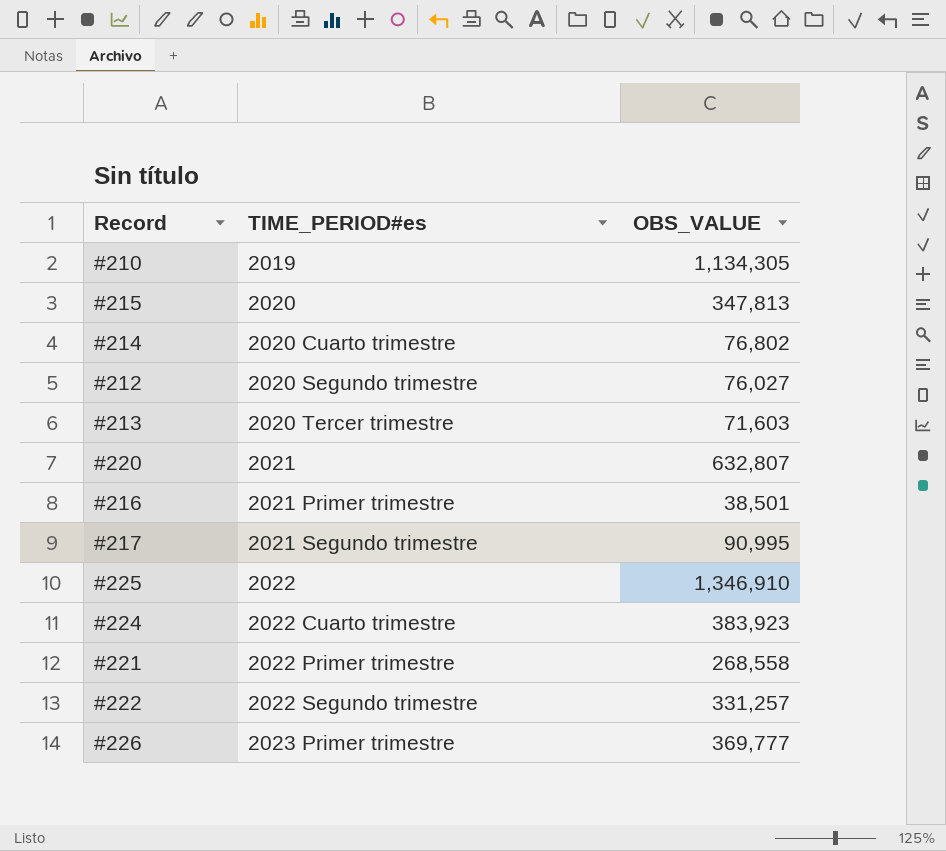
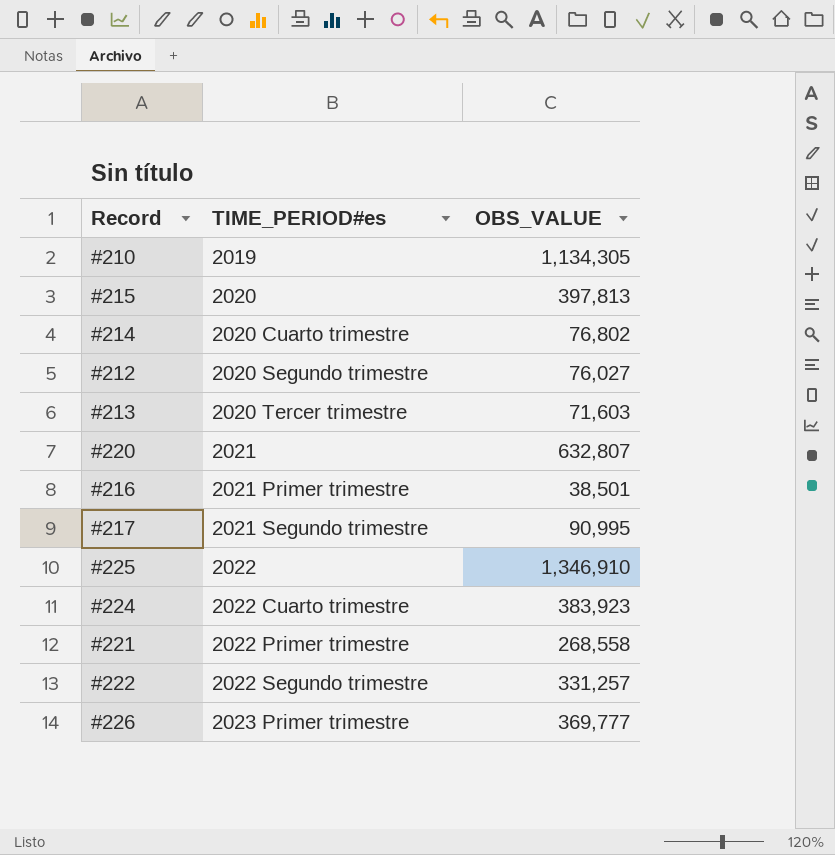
#215 | OBS_VALUE: 347,813 -> 397,813

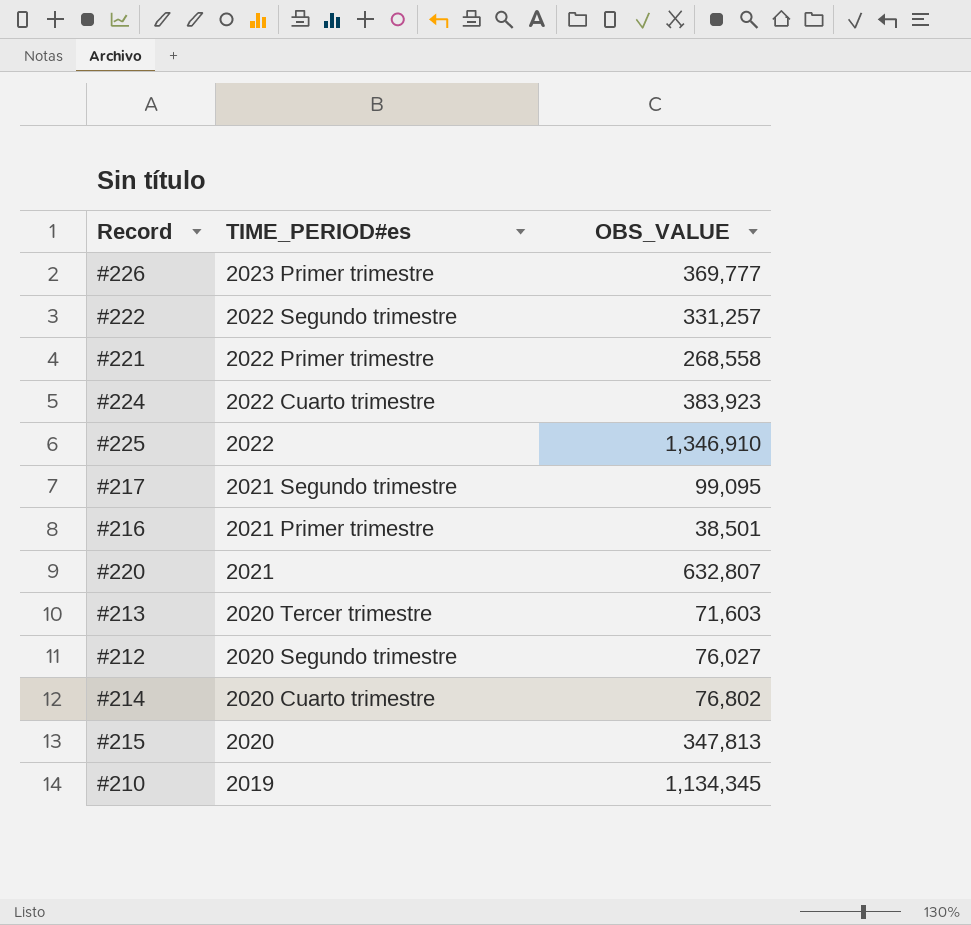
row order: TIME_PERIOD#es ascending -> TIME_PERIOD#es descending
#217 | OBS_VALUE: 90,995 -> 99,095
#215 | OBS_VALUE: 397,813 -> 347,813
#210 | OBS_VALUE: 1,134,305 -> 1,134,345

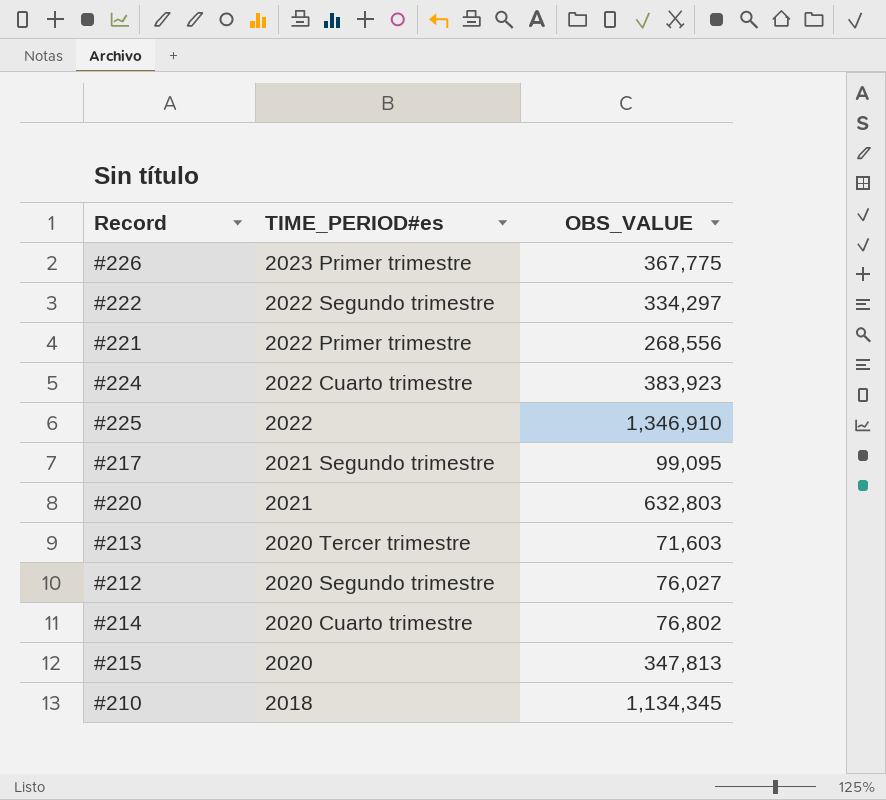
row #216: 2021 Primer trimestre | 38,501 -> none
#226 | OBS_VALUE: 369,777 -> 367,775
#222 | OBS_VALUE: 331,257 -> 334,297
#221 | OBS_VALUE: 268,558 -> 268,556
#220 | OBS_VALUE: 632,807 -> 632,803
#210 | TIME_PERIOD#es: 2019 -> 2018

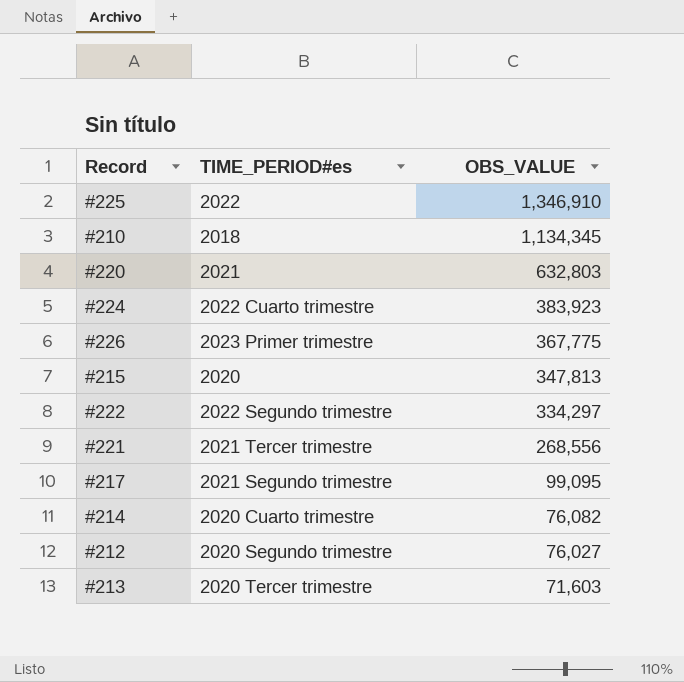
row order: TIME_PERIOD#es descending -> OBS_VALUE descending
#221 | TIME_PERIOD#es: 2022 Primer trimestre -> 2021 Tercer trimestre
#214 | OBS_VALUE: 76,802 -> 76,082

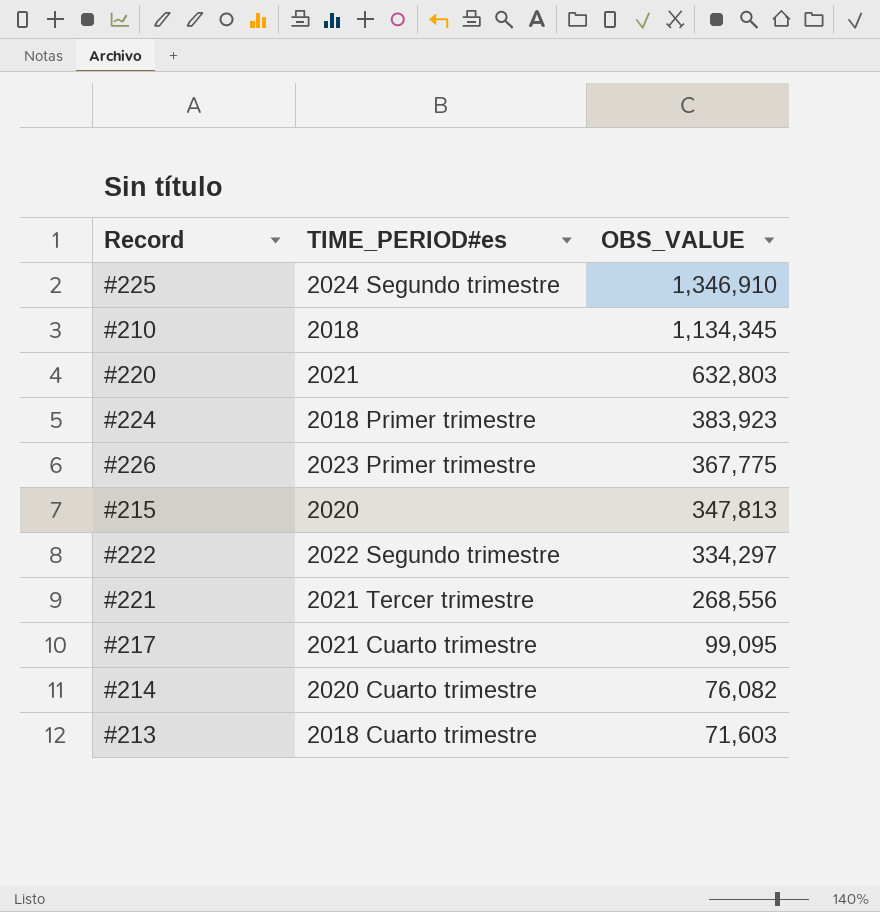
row #212: 2020 Segundo trimestre | 76,027 -> none
#225 | TIME_PERIOD#es: 2022 -> 2024 Segundo trimestre
#224 | TIME_PERIOD#es: 2022 Cuarto trimestre -> 2018 Primer trimestre
#217 | TIME_PERIOD#es: 2021 Segundo trimestre -> 2021 Cuarto trimestre
#213 | TIME_PERIOD#es: 2020 Tercer trimestre -> 2018 Cuarto trimestre

